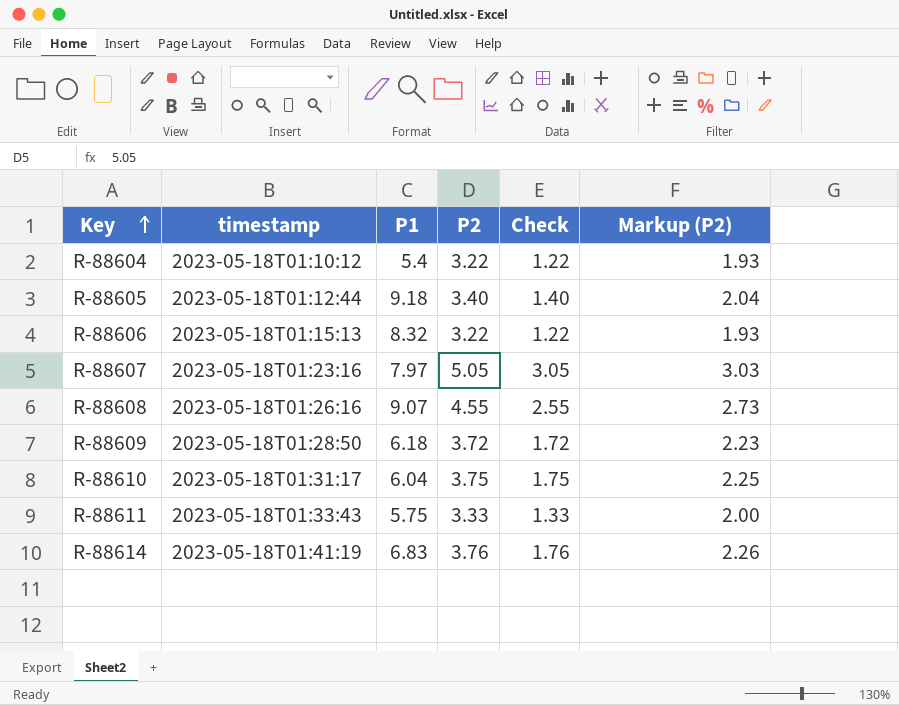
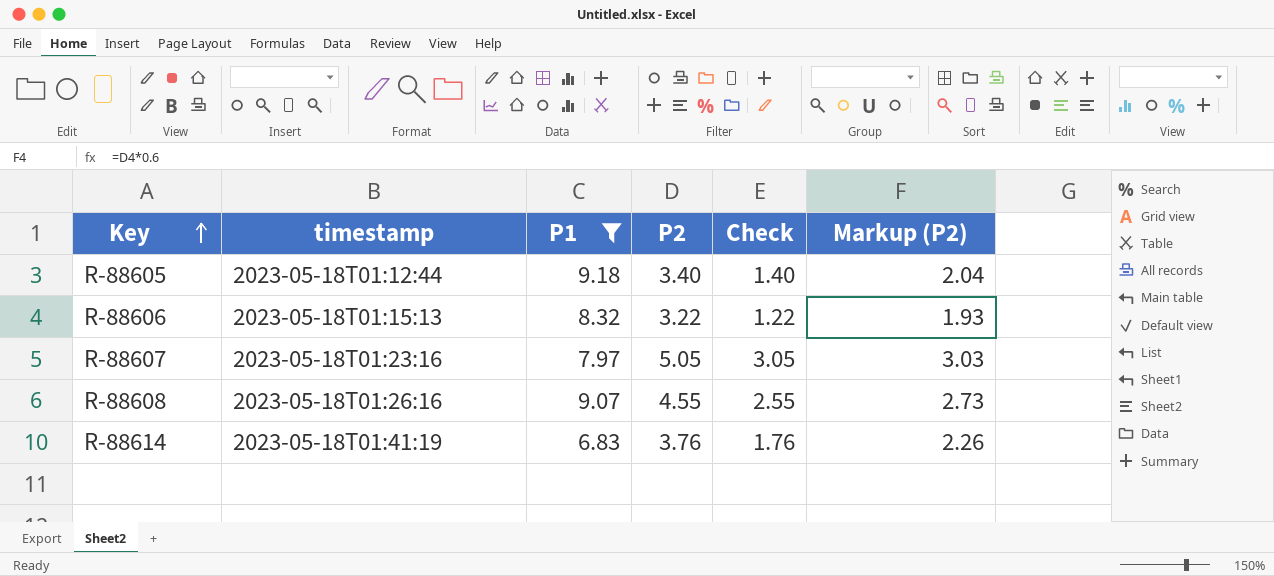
filter: none -> P1 >= 6.83

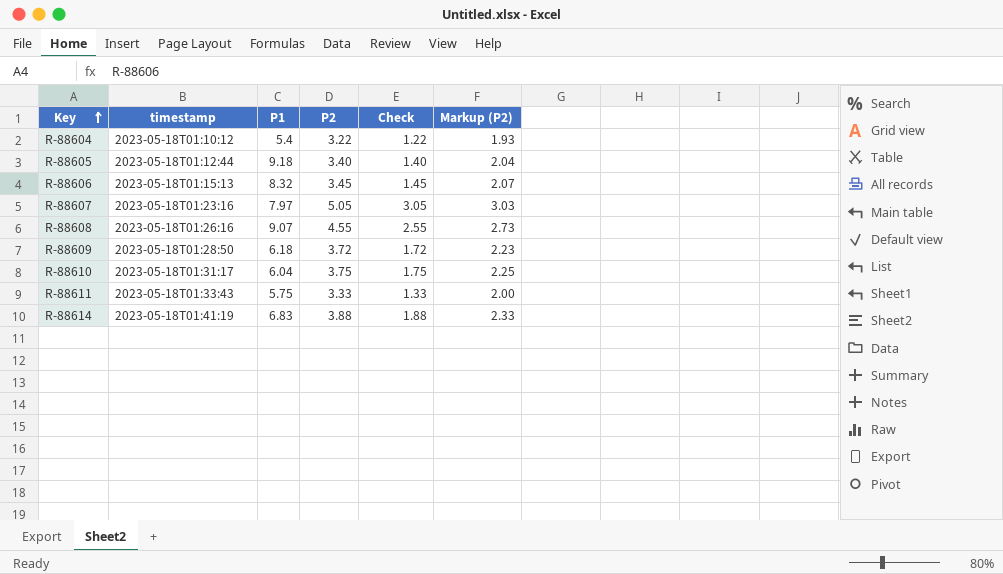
filter: P1 >= 6.83 -> none
R-88606 | P2: 3.22 -> 3.45
R-88606 | Check: 1.22 -> 1.45
R-88606 | Markup (P2): 1.93 -> 2.07
R-88614 | P2: 3.76 -> 3.88
R-88614 | Check: 1.76 -> 1.88
R-88614 | Markup (P2): 2.26 -> 2.33

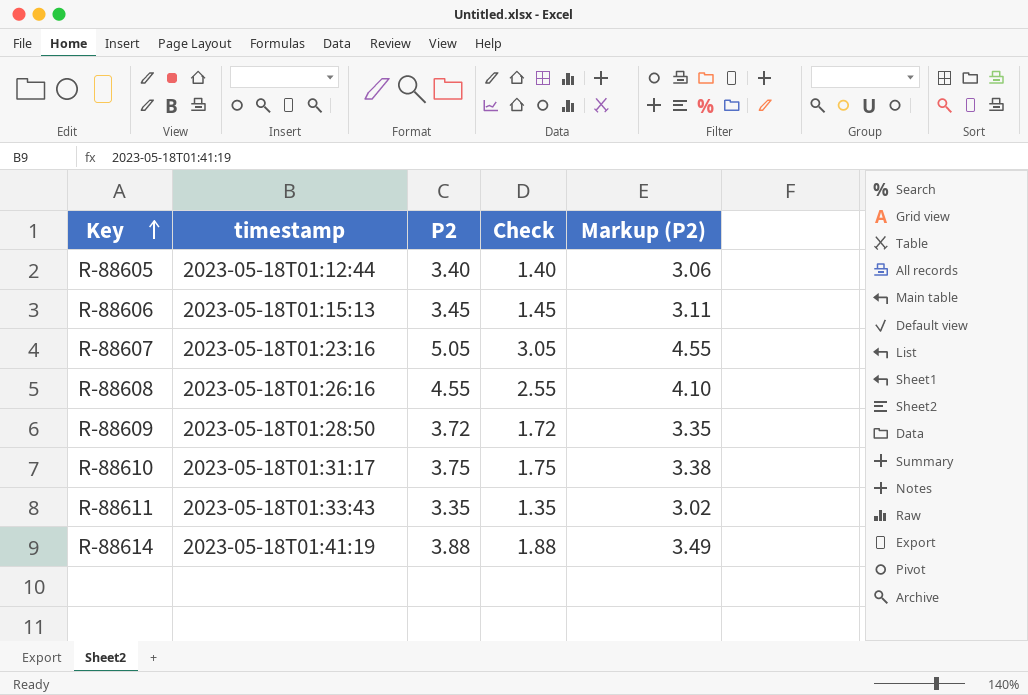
column P1 | position: 3 -> none
column Markup (P2) | formula: [P2] * 0.6 -> [P2] * 0.9
row R-88604: 2023-05-18T01:10:12 | 5.4 | 3.22 | 1.22 | 1.93 -> none
R-88611 | P2: 3.33 -> 3.35
R-88611 | Check: 1.33 -> 1.35

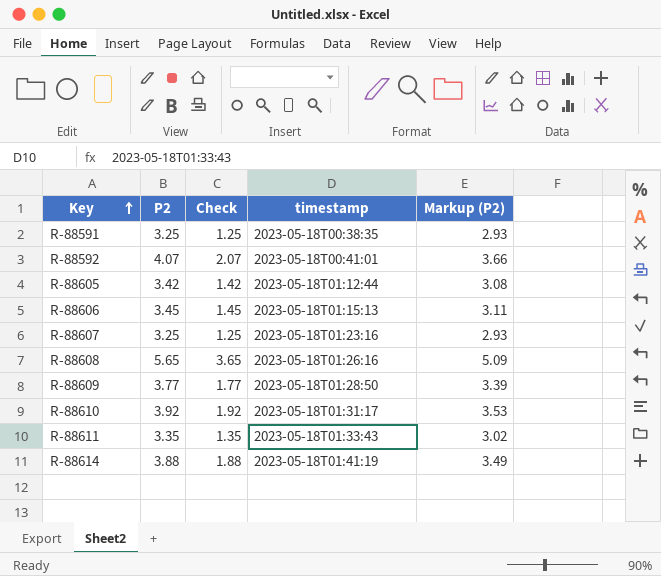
column timestamp | position: 2 -> 4
row R-88591: none -> 3.25 | 1.25 | 2023-05-18T00:38:35 | 2.93
row R-88592: none -> 4.07 | 2.07 | 2023-05-18T00:41:01 | 3.66
R-88605 | P2: 3.40 -> 3.42
R-88605 | Check: 1.40 -> 1.42
R-88605 | Markup (P2): 3.06 -> 3.08
R-88607 | P2: 5.05 -> 3.25
R-88607 | Check: 3.05 -> 1.25
R-88607 | Markup (P2): 4.55 -> 2.93
R-88608 | P2: 4.55 -> 5.65
R-88608 | Check: 2.55 -> 3.65
R-88608 | Markup (P2): 4.10 -> 5.09
R-88609 | P2: 3.72 -> 3.77
R-88609 | Check: 1.72 -> 1.77
R-88609 | Markup (P2): 3.35 -> 3.39
R-88610 | P2: 3.75 -> 3.92
R-88610 | Check: 1.75 -> 1.92
R-88610 | Markup (P2): 3.38 -> 3.53

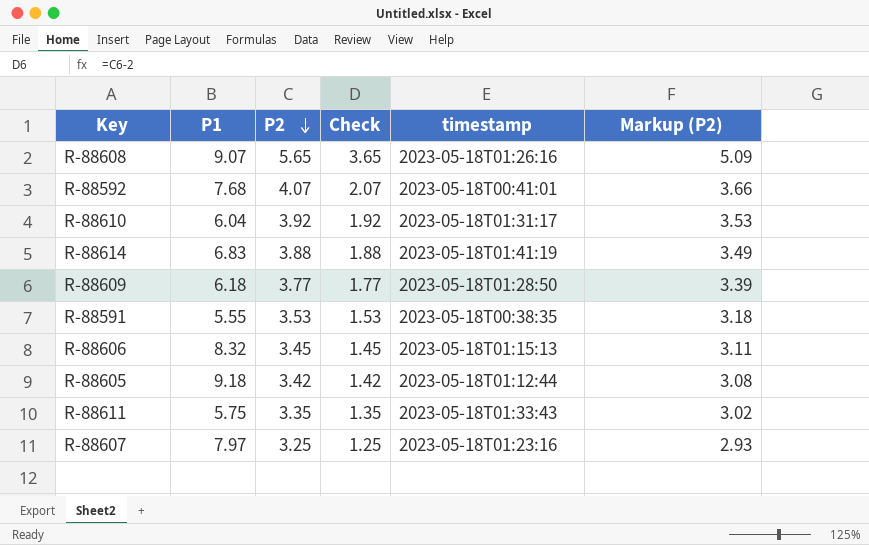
row order: Key ascending -> P2 descending
column P1 | position: none -> 2
R-88591 | P2: 3.25 -> 3.53
R-88591 | Check: 1.25 -> 1.53
R-88591 | Markup (P2): 2.93 -> 3.18

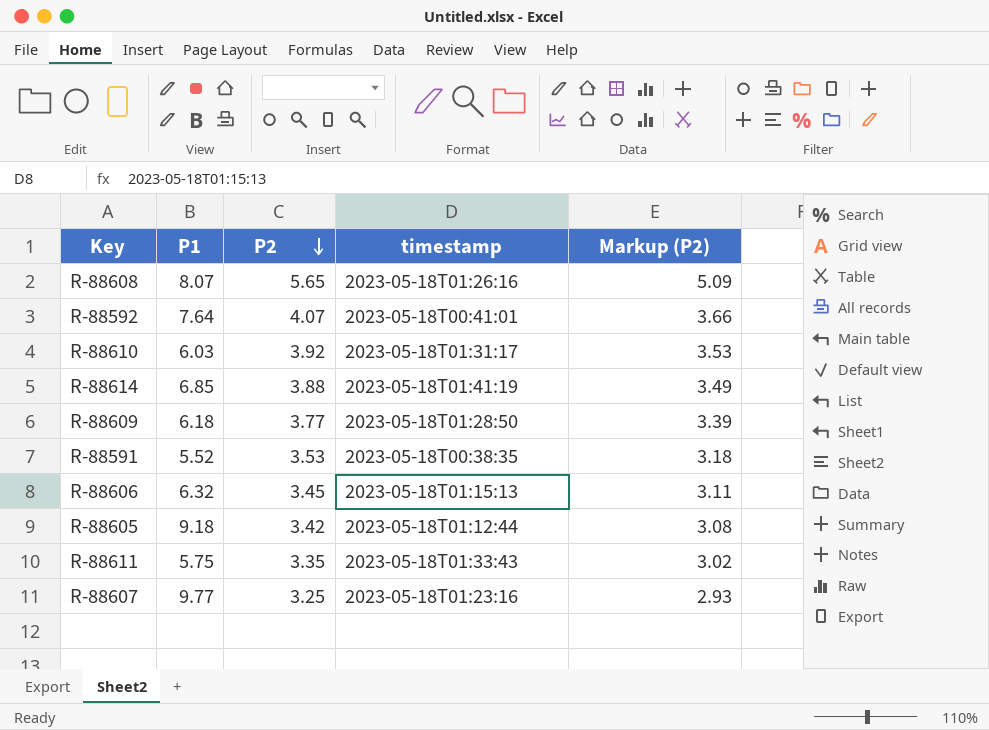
column Check | formula: [P2] - 2 -> none
R-88608 | P1: 9.07 -> 8.07
R-88592 | P1: 7.68 -> 7.64
R-88610 | P1: 6.04 -> 6.03
R-88614 | P1: 6.83 -> 6.85
R-88591 | P1: 5.55 -> 5.52
R-88606 | P1: 8.32 -> 6.32
R-88607 | P1: 7.97 -> 9.77

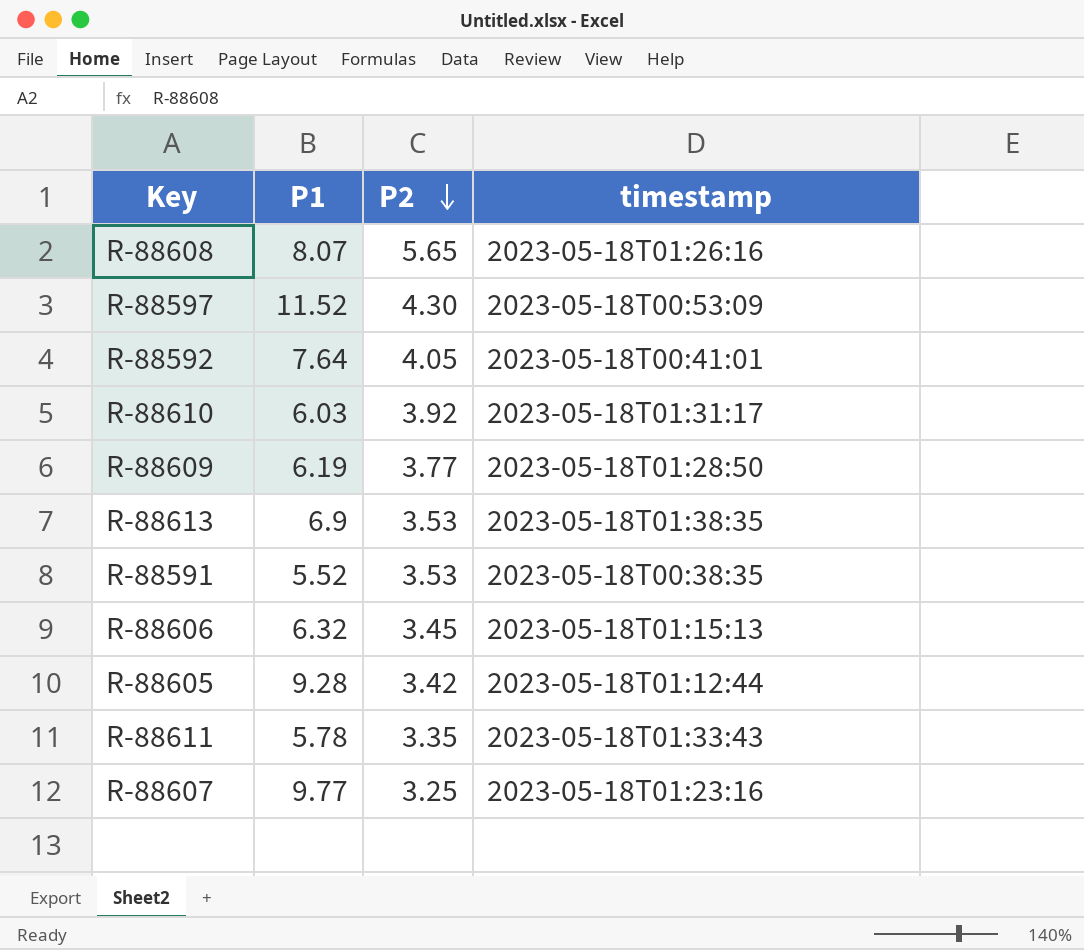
column Markup (P2) | formula: [P2] * 0.9 -> none
row R-88614: 6.85 | 3.88 | 2023-05-18T01:41:19 | 3.49 -> none
row R-88597: none -> 11.52 | 4.30 | 2023-05-18T00:53:09
R-88592 | P2: 4.07 -> 4.05
R-88609 | P1: 6.18 -> 6.19
row R-88613: none -> 6.9 | 3.53 | 2023-05-18T01:38:35
R-88605 | P1: 9.18 -> 9.28
R-88611 | P1: 5.75 -> 5.78

